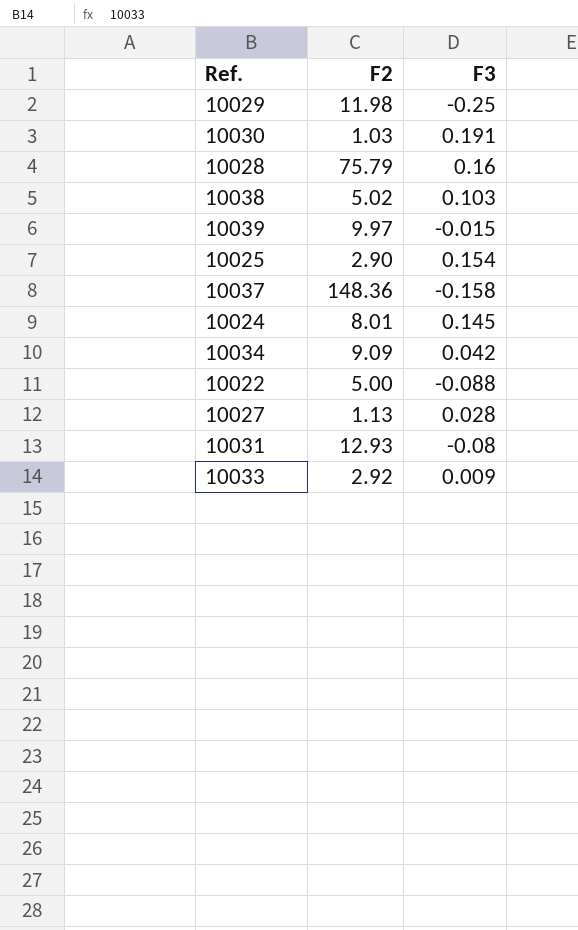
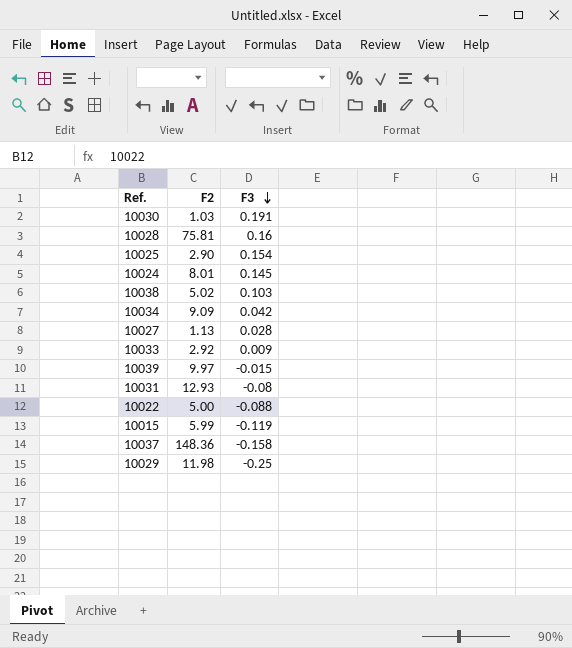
row order: none -> F3 descending
10028 | F2: 75.79 -> 75.81
row 10015: none -> 5.99 | -0.119

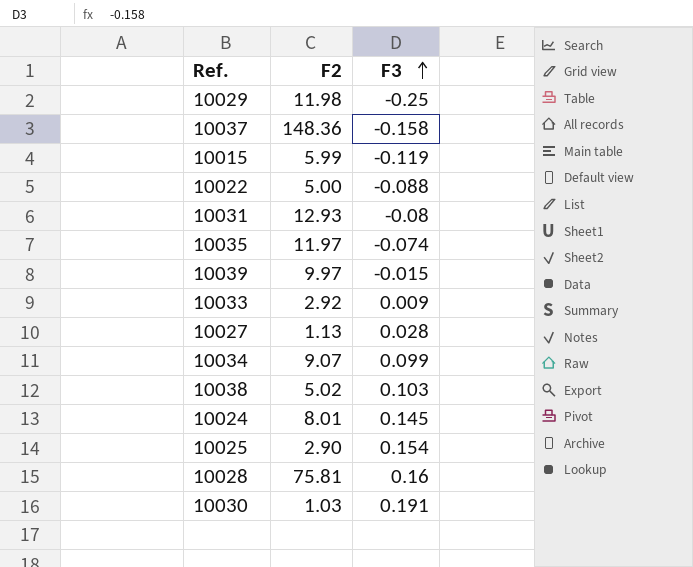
row order: F3 descending -> F3 ascending
row 10035: none -> 11.97 | -0.074
10034 | F2: 9.09 -> 9.07
10034 | F3: 0.042 -> 0.099

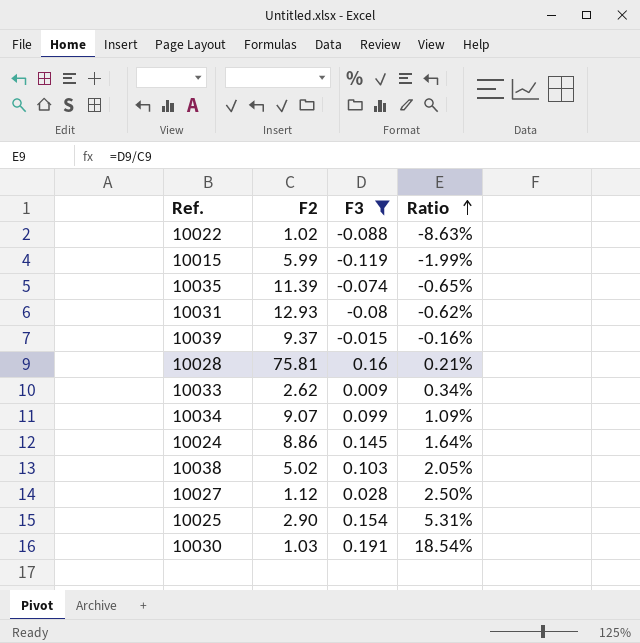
filter: none -> F3 >= -0.119
row order: F3 ascending -> Ratio ascending
column Ratio | formula: none -> [F3] / [F2]
10022 | F2: 5.00 -> 1.02
10035 | F2: 11.97 -> 11.39
10039 | F2: 9.97 -> 9.37
10033 | F2: 2.92 -> 2.62
10024 | F2: 8.01 -> 8.86
10027 | F2: 1.13 -> 1.12

